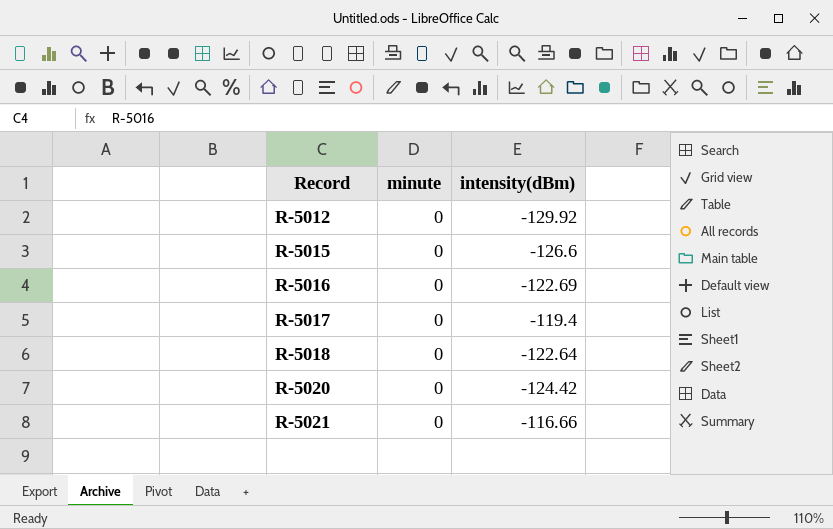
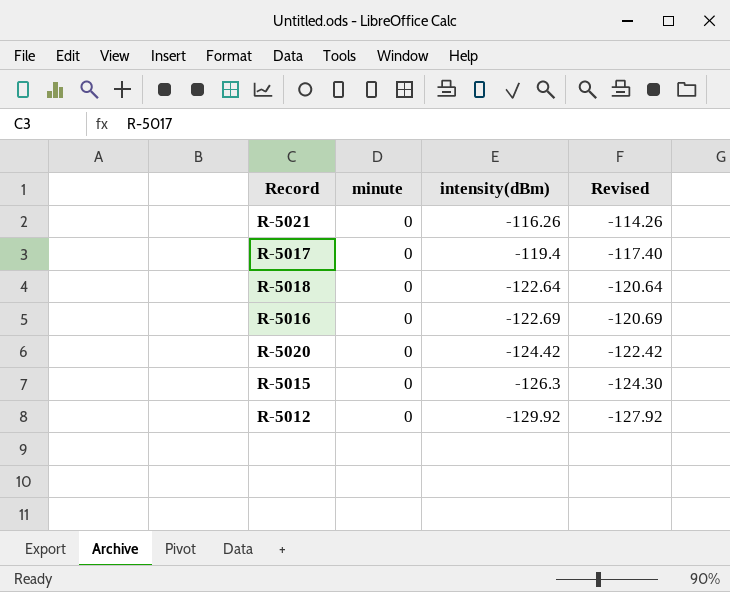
row order: Record ascending -> intensity(dBm) descending
column Revised | formula: none -> [intensity(dBm)] + 2
R-5021 | intensity(dBm): -116.66 -> -116.26
R-5015 | intensity(dBm): -126.6 -> -126.3

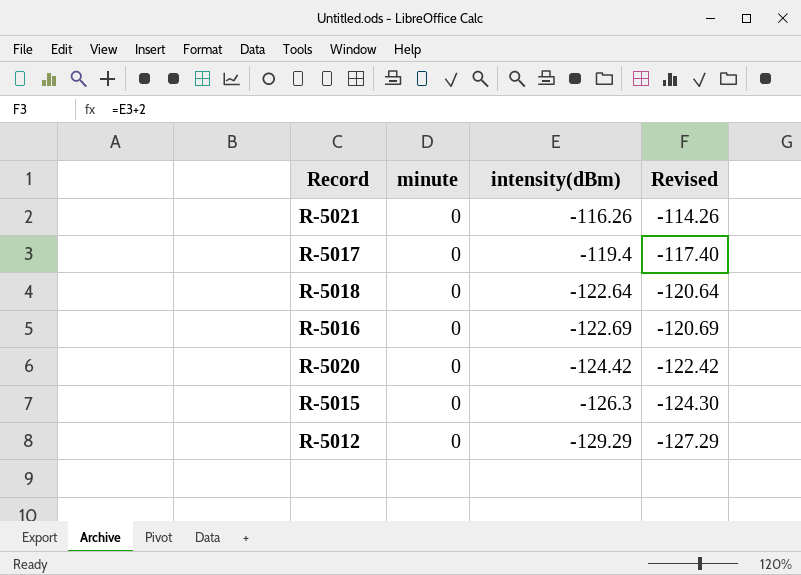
R-5012 | intensity(dBm): -129.92 -> -129.29
R-5012 | Revised: -127.92 -> -127.29

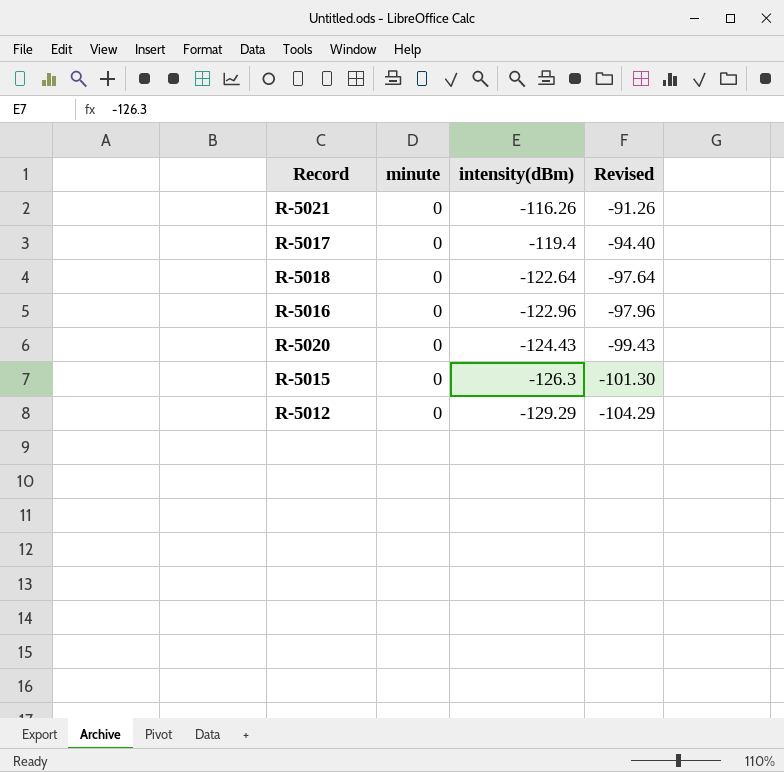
column Revised | formula: [intensity(dBm)] + 2 -> [intensity(dBm)] + 25
R-5016 | intensity(dBm): -122.69 -> -122.96
R-5020 | intensity(dBm): -124.42 -> -124.43

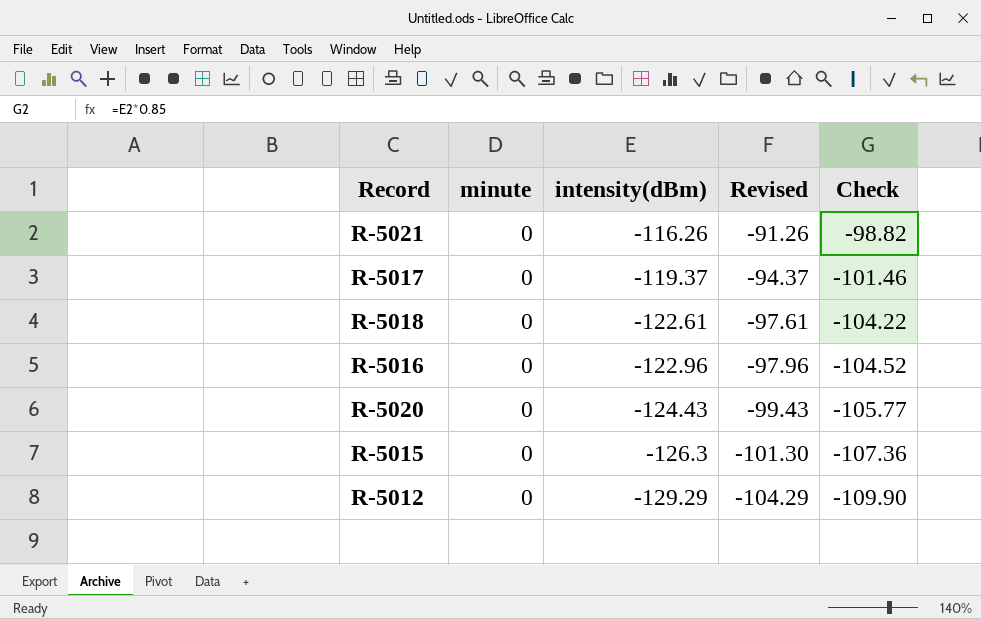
column Check | formula: none -> [intensity(dBm)] * 0.85
R-5017 | intensity(dBm): -119.4 -> -119.37
R-5017 | Revised: -94.40 -> -94.37
R-5018 | intensity(dBm): -122.64 -> -122.61
R-5018 | Revised: -97.64 -> -97.61

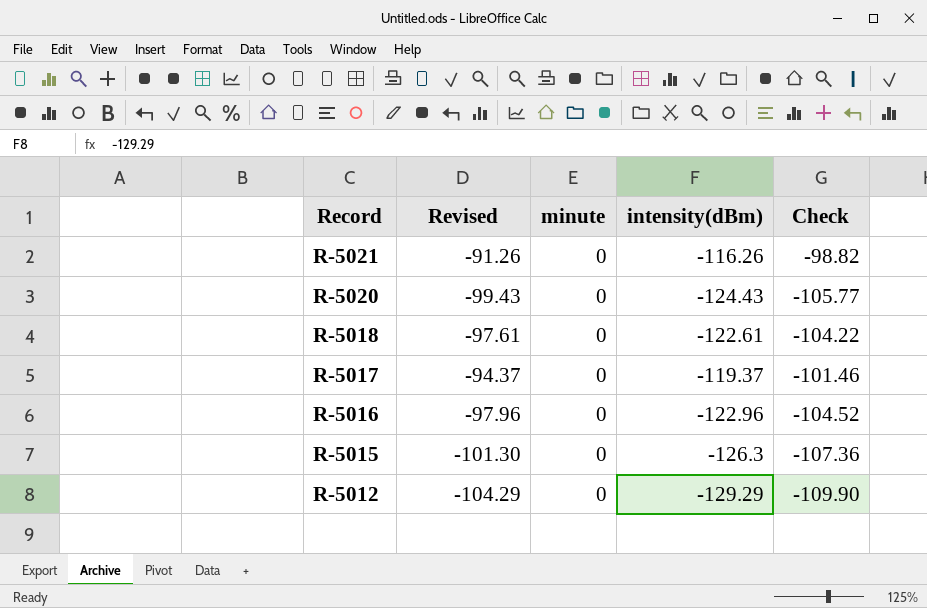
row order: intensity(dBm) descending -> Record descending
column Revised | position: 4 -> 2

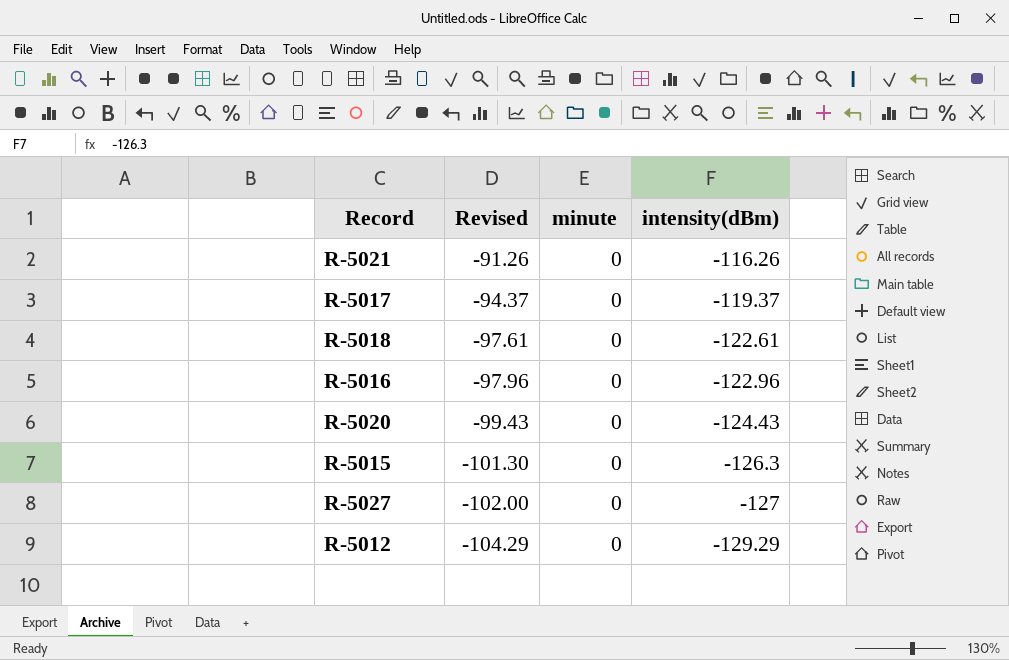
row order: Record descending -> Revised descending
column Check | formula: [intensity(dBm)] * 0.85 -> none
row R-5027: none -> -102.00 | 0 | -127

